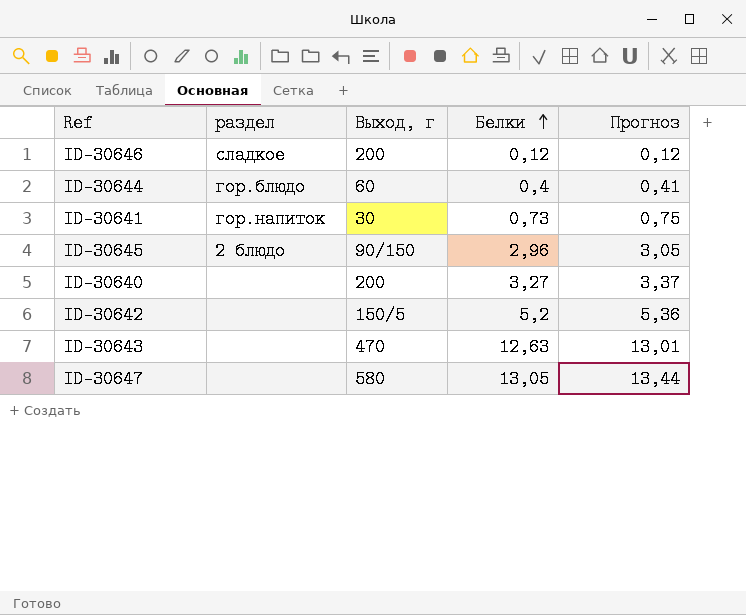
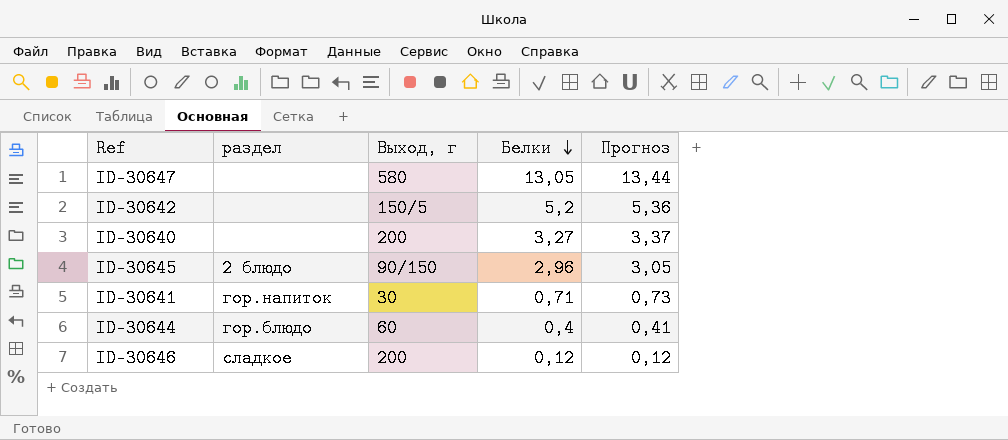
row order: Белки ascending -> Белки descending
row ID-30643: none | 470 | 12,63 | 13,01 -> none
ID-30641 | Белки: 0,73 -> 0,71
ID-30641 | Прогноз: 0,75 -> 0,73

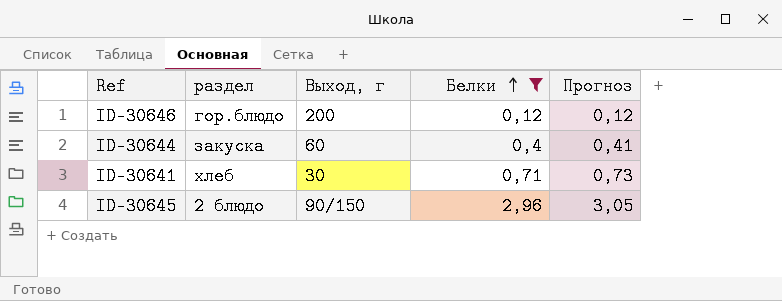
filter: none -> Белки <= 2,96
row order: Белки descending -> Белки ascending
ID-30646 | раздел: сладкое -> гор.блюдо
ID-30644 | раздел: гор.блюдо -> закуска
ID-30641 | раздел: гор.напиток -> хлеб

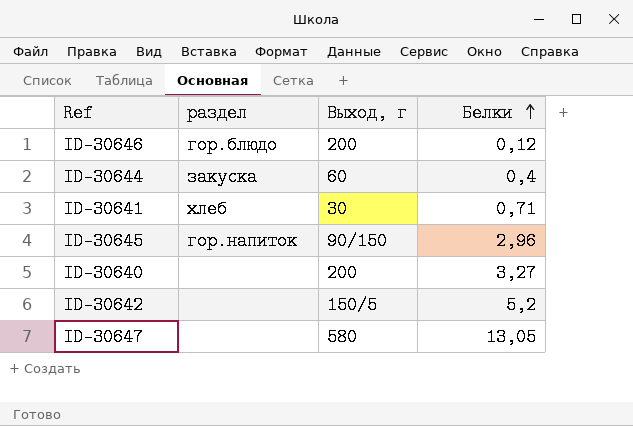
filter: Белки <= 2,96 -> none
column Прогноз | formula: [Белки] * 1,03 -> none
ID-30645 | раздел: 2 блюдо -> гор.напиток

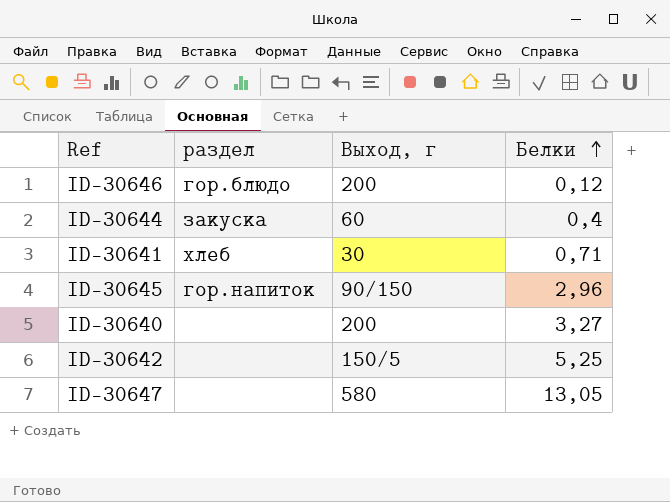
ID-30642 | Белки: 5,2 -> 5,25

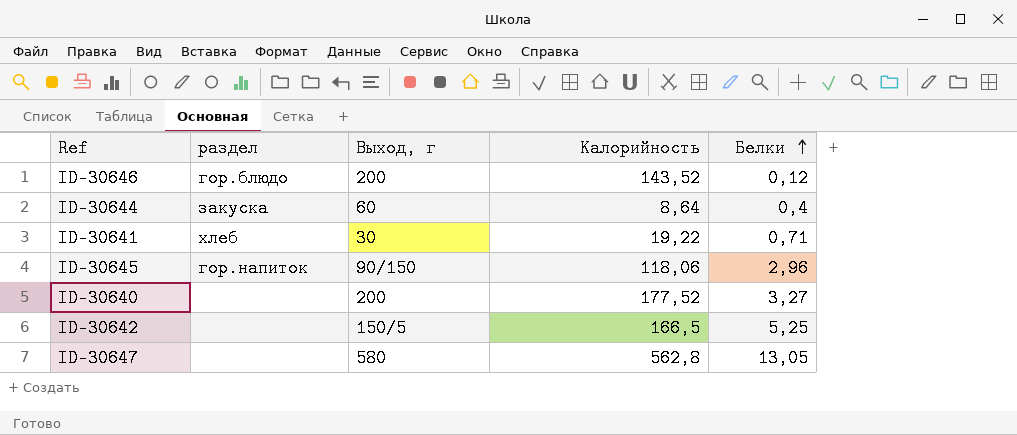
column Калорийность | position: none -> 4

